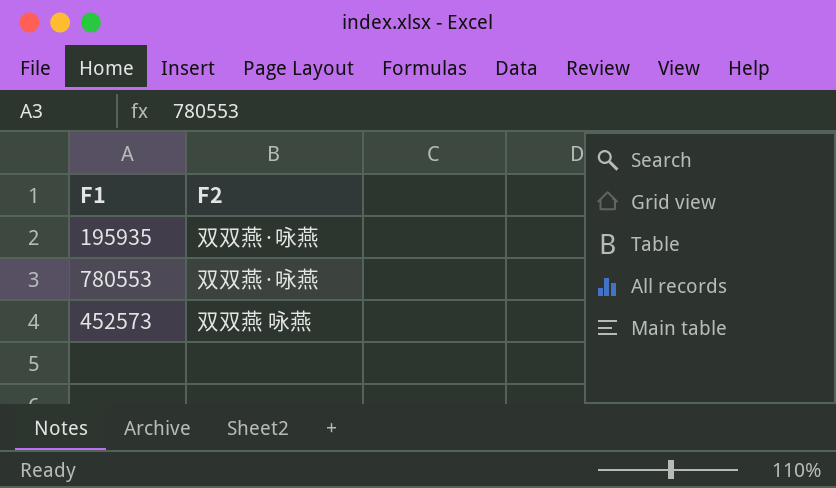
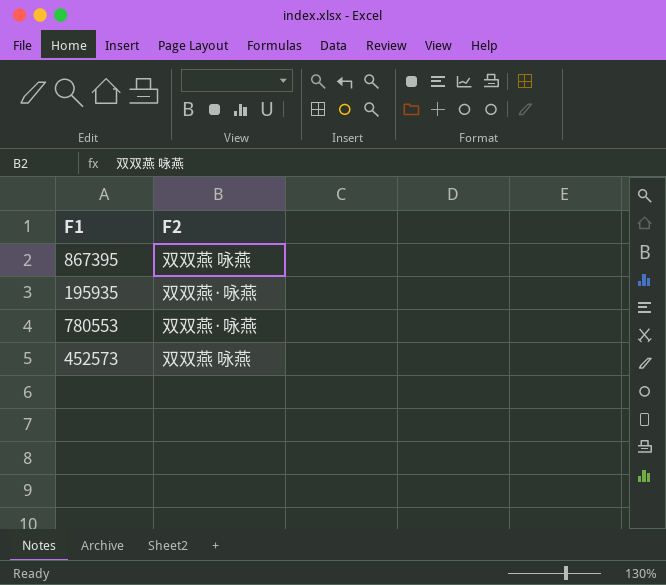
row 867395: none -> 双双燕 咏燕

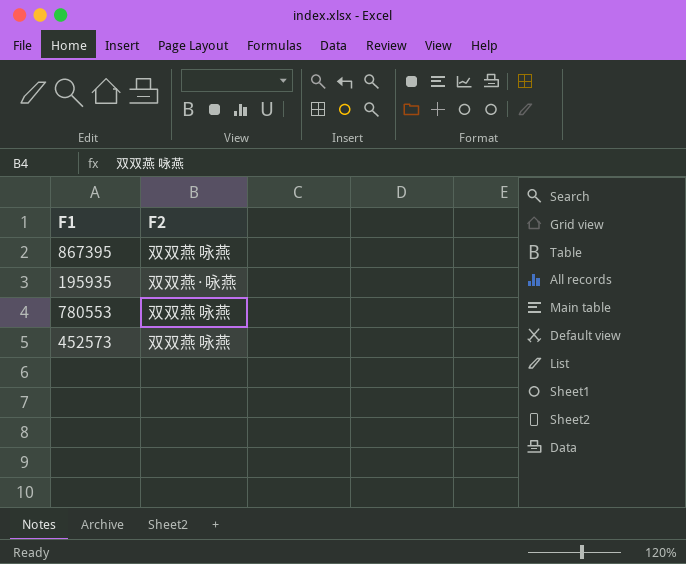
780553 | F2: 双双燕·咏燕 -> 双双燕 咏燕

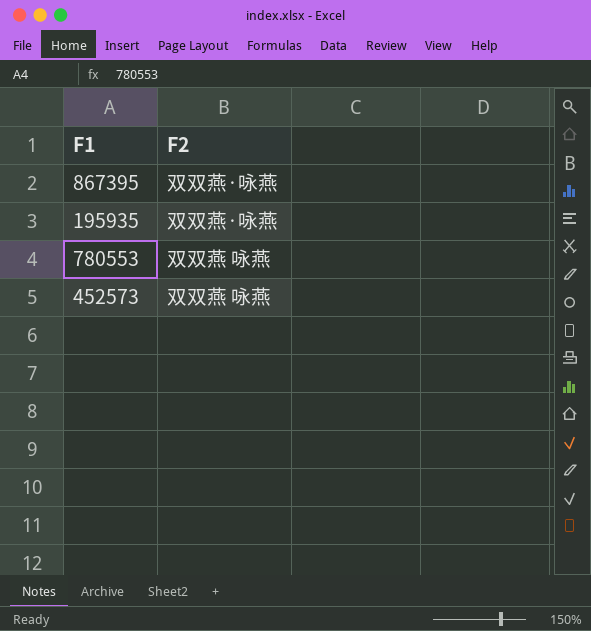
867395 | F2: 双双燕 咏燕 -> 双双燕·咏燕

